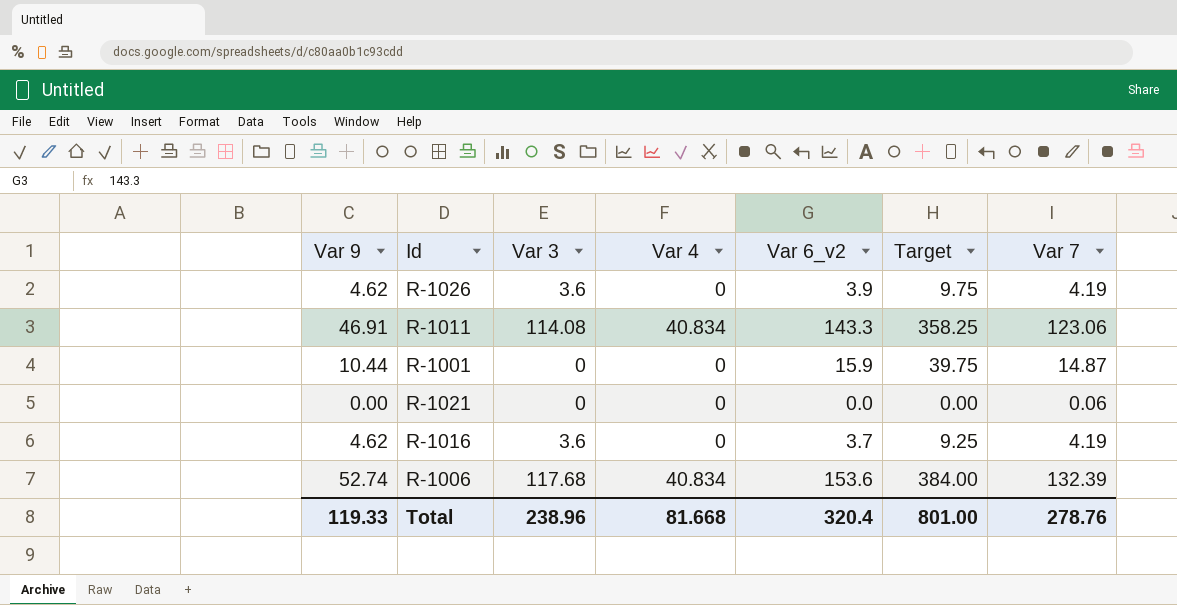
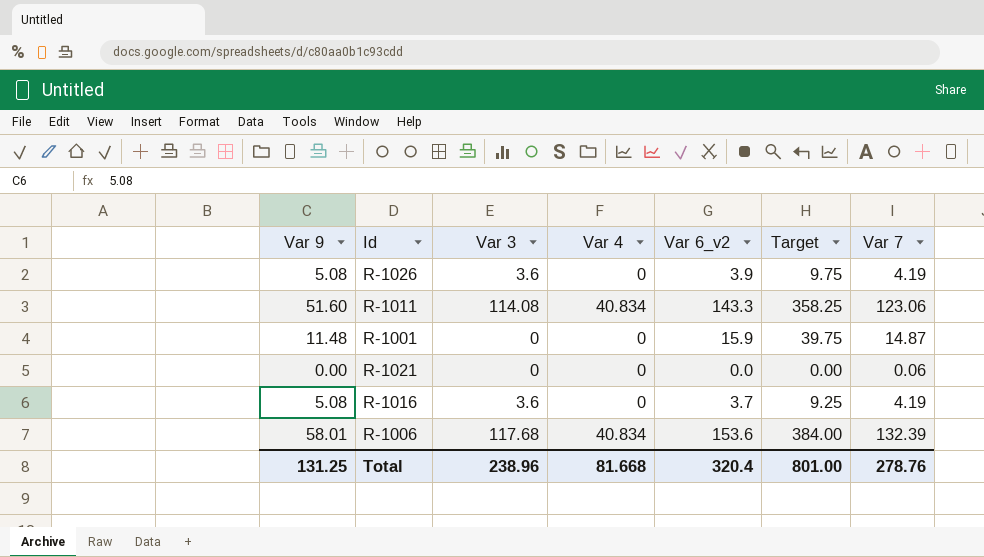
R-1026 | Var 9: 4.62 -> 5.08
R-1011 | Var 9: 46.91 -> 51.60
R-1001 | Var 9: 10.44 -> 11.48
R-1016 | Var 9: 4.62 -> 5.08
R-1006 | Var 9: 52.74 -> 58.01
Total | Var 9: 119.33 -> 131.25

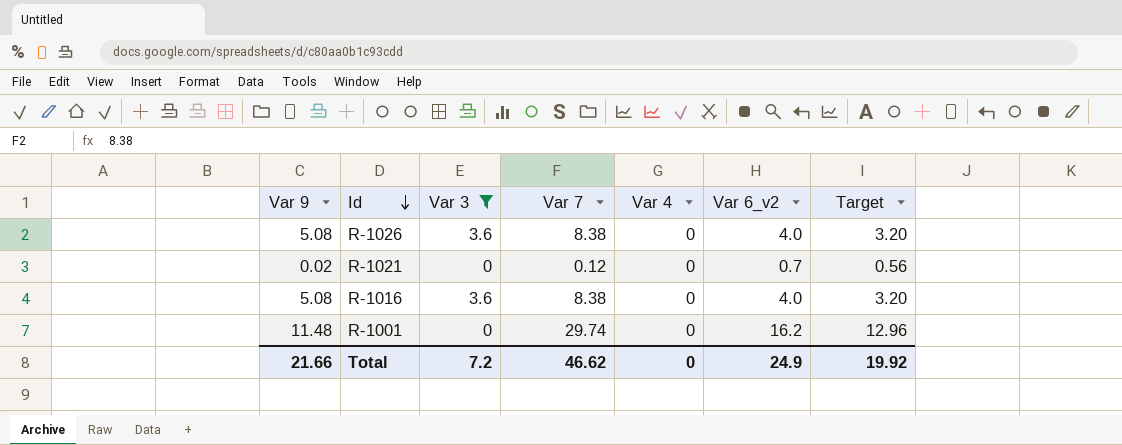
filter: none -> Var 3 <= 3.6
row order: none -> Id descending
column Var 7 | position: 7 -> 4
column Target | formula: [Var 6_v2] * 2.5 -> [Var 6_v2] * 0.8
R-1026 | Var 7: 4.19 -> 8.38
R-1026 | Var 6_v2: 3.9 -> 4.0
R-1021 | Var 9: 0.00 -> 0.02
R-1021 | Var 7: 0.06 -> 0.12
R-1021 | Var 6_v2: 0.0 -> 0.7
R-1016 | Var 7: 4.19 -> 8.38
R-1016 | Var 6_v2: 3.7 -> 4.0
R-1001 | Var 7: 14.87 -> 29.74
R-1001 | Var 6_v2: 15.9 -> 16.2
Total | Var 9: 131.25 -> 21.66
Total | Var 3: 238.96 -> 7.2
Total | Var 7: 278.76 -> 46.62
Total | Var 4: 81.668 -> 0
Total | Var 6_v2: 320.4 -> 24.9
Total | Target: 801.00 -> 19.92

